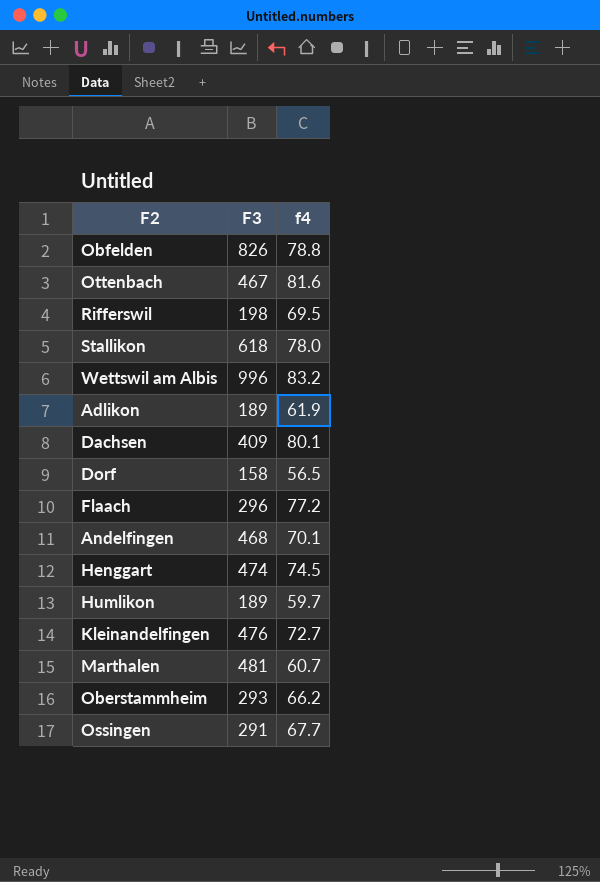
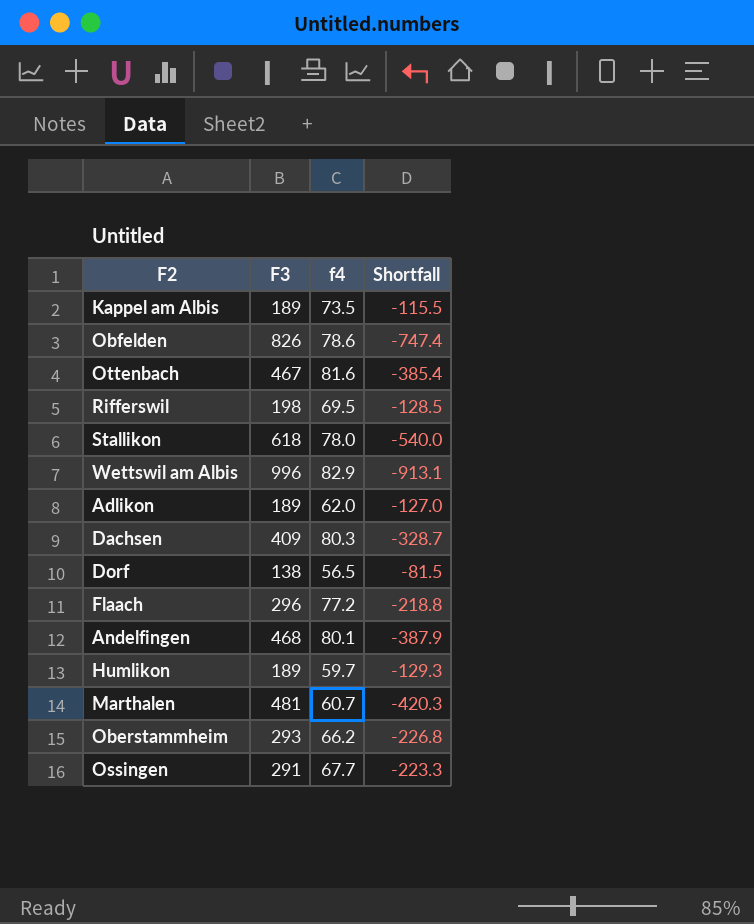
column Shortfall | formula: none -> [f4] - [F3]
row Henggart: 474 | 74.5 -> none
row Kleinandelfingen: 476 | 72.7 -> none
row Kappel am Albis: none -> 189 | 73.5 | -115.5
Obfelden | f4: 78.8 -> 78.6
Wettswil am Albis | f4: 83.2 -> 82.9
Adlikon | f4: 61.9 -> 62.0
Dachsen | f4: 80.1 -> 80.3
Dorf | F3: 158 -> 138
Andelfingen | f4: 70.1 -> 80.1

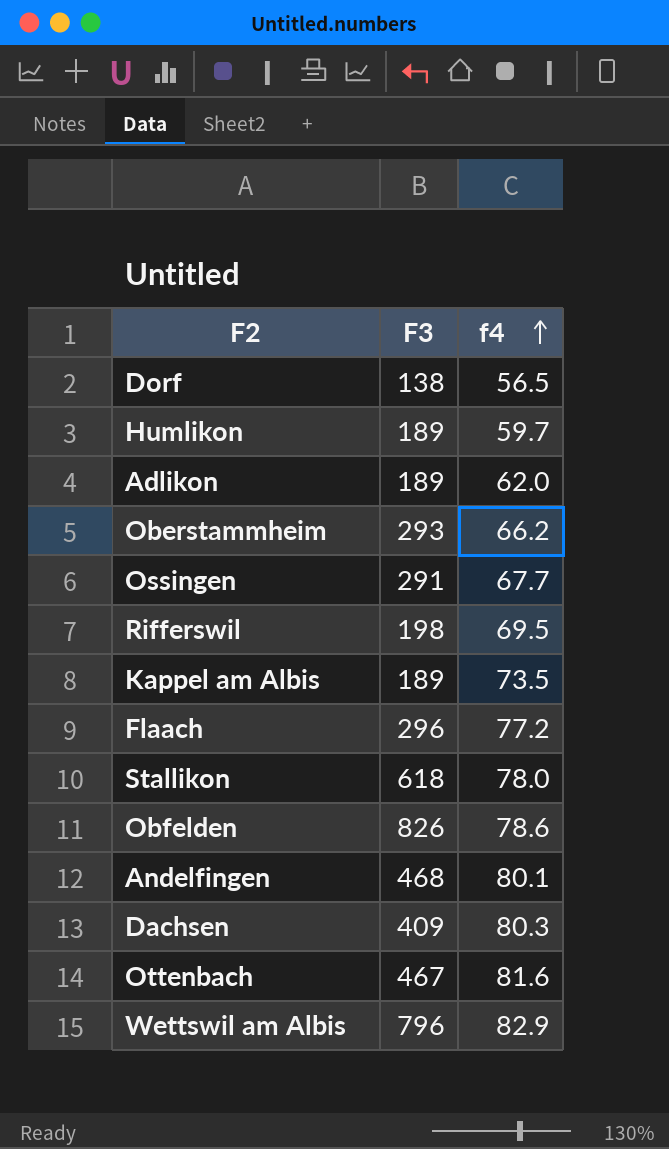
row order: none -> f4 ascending
column Shortfall | formula: [f4] - [F3] -> none
row Marthalen: 481 | 60.7 | -420.3 -> none
Wettswil am Albis | F3: 996 -> 796

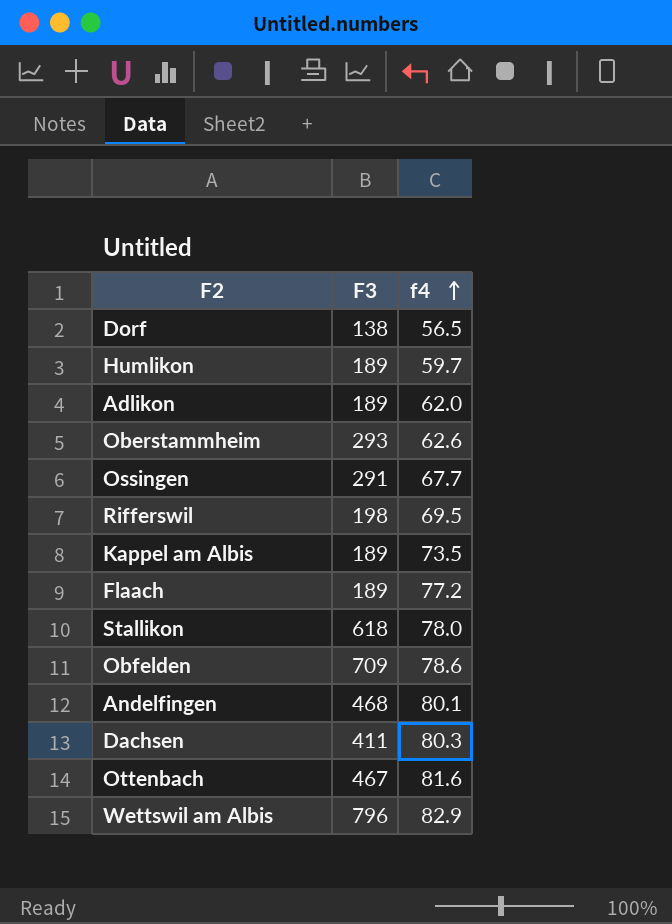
Oberstammheim | f4: 66.2 -> 62.6
Flaach | F3: 296 -> 189
Obfelden | F3: 826 -> 709
Dachsen | F3: 409 -> 411

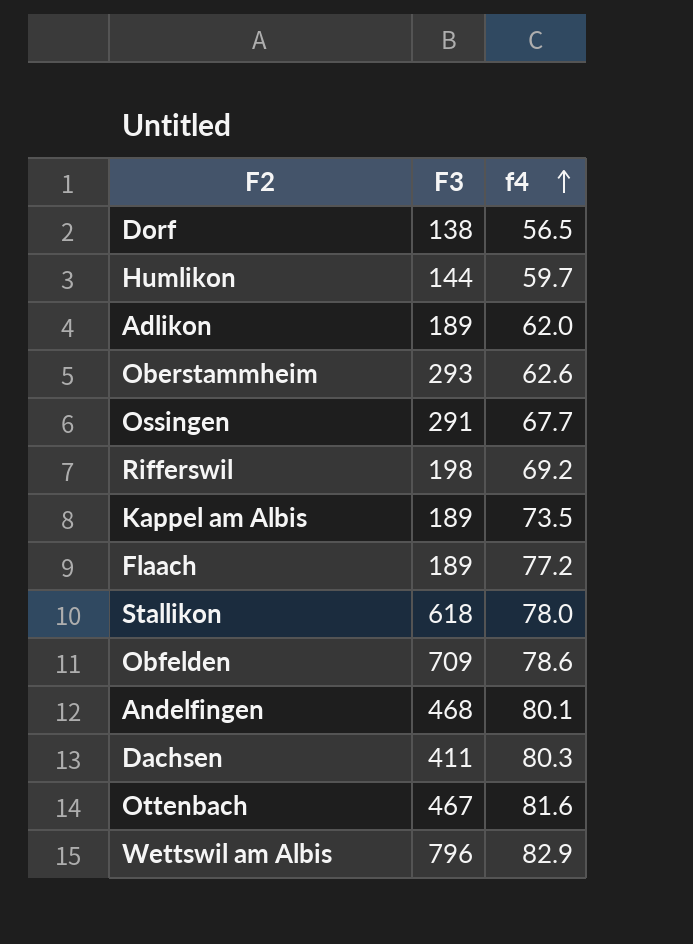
Humlikon | F3: 189 -> 144
Rifferswil | f4: 69.5 -> 69.2

